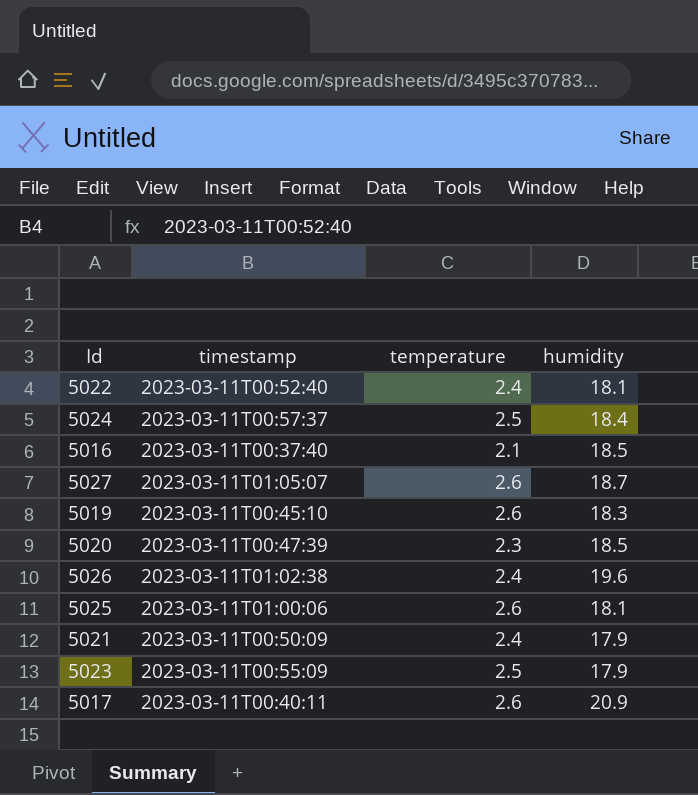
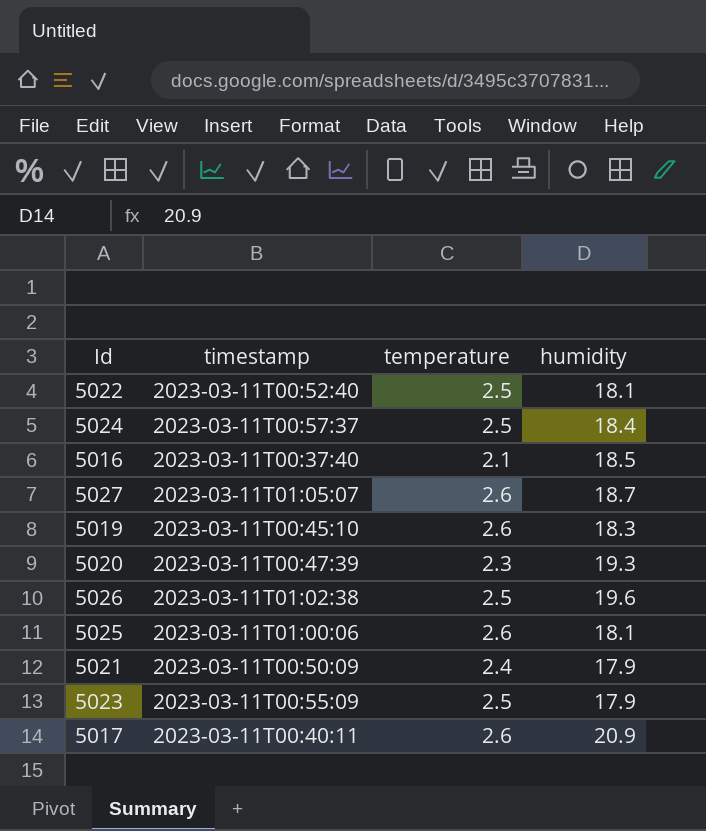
5022 | temperature: 2.4 -> 2.5
5020 | humidity: 18.5 -> 19.3
5026 | temperature: 2.4 -> 2.5

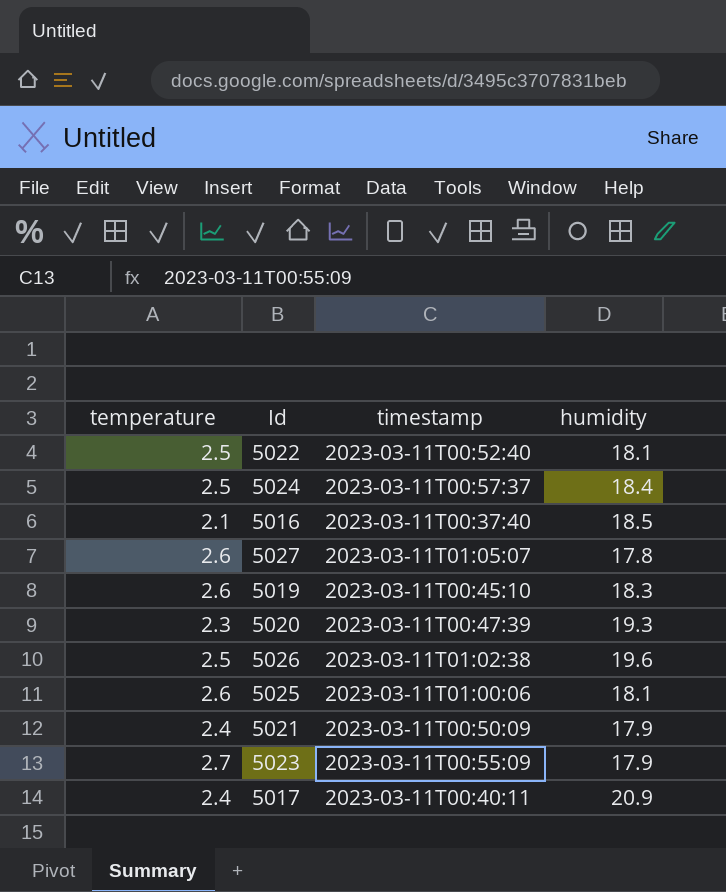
column temperature | position: 3 -> 1
5027 | humidity: 18.7 -> 17.8
5023 | temperature: 2.5 -> 2.7
5017 | temperature: 2.6 -> 2.4

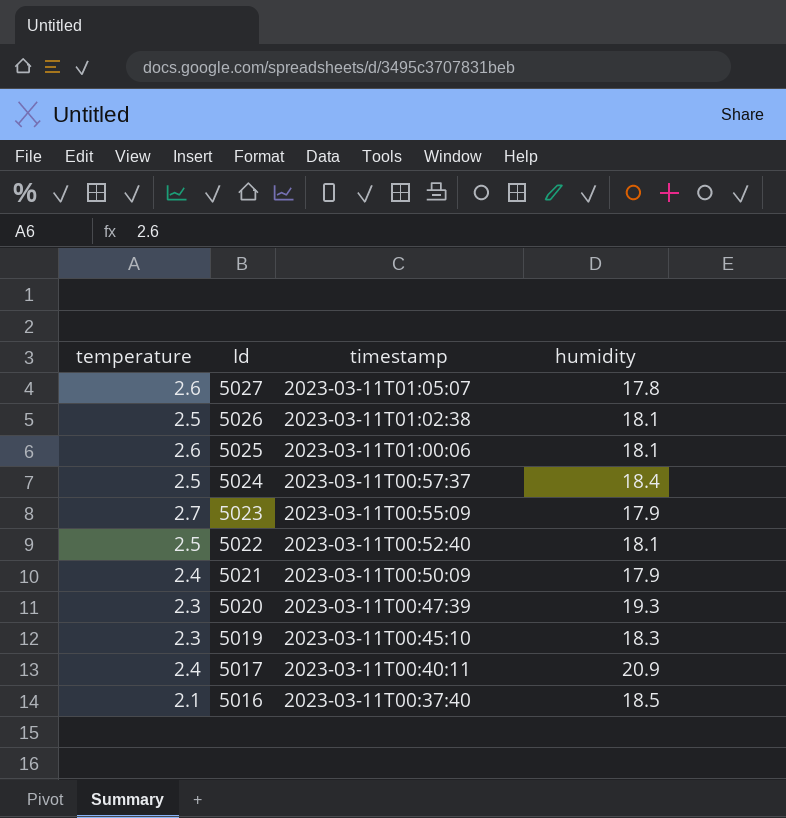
row order: none -> Id descending
5026 | humidity: 19.6 -> 18.1
5019 | temperature: 2.6 -> 2.3

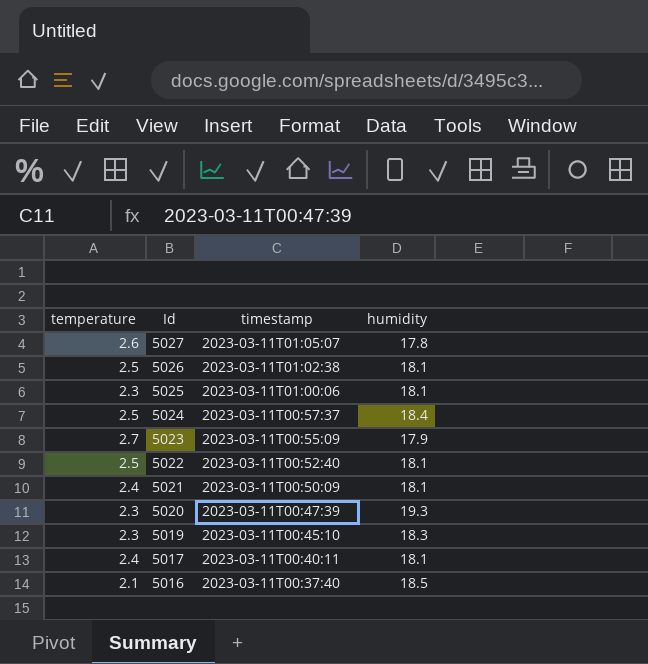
5025 | temperature: 2.6 -> 2.3
5021 | humidity: 17.9 -> 18.1
5017 | humidity: 20.9 -> 18.1

